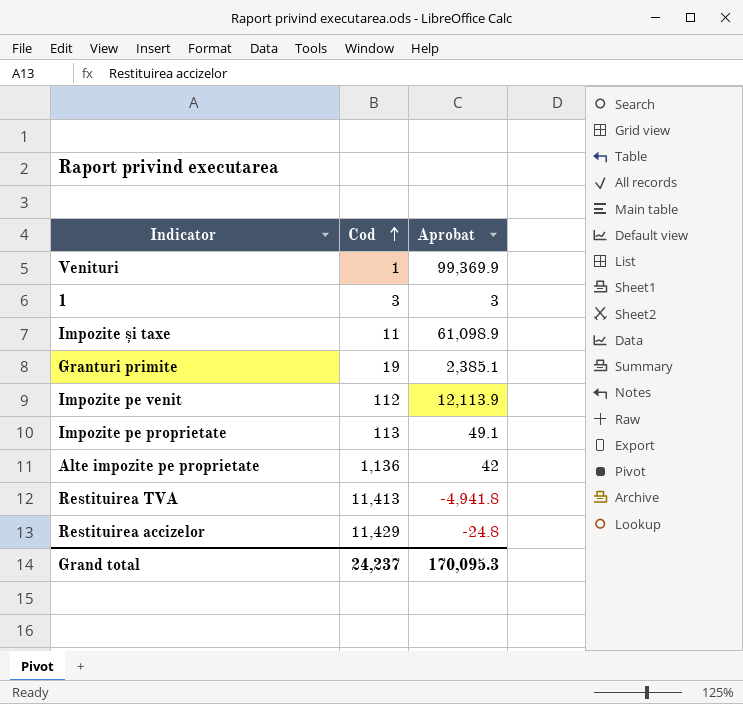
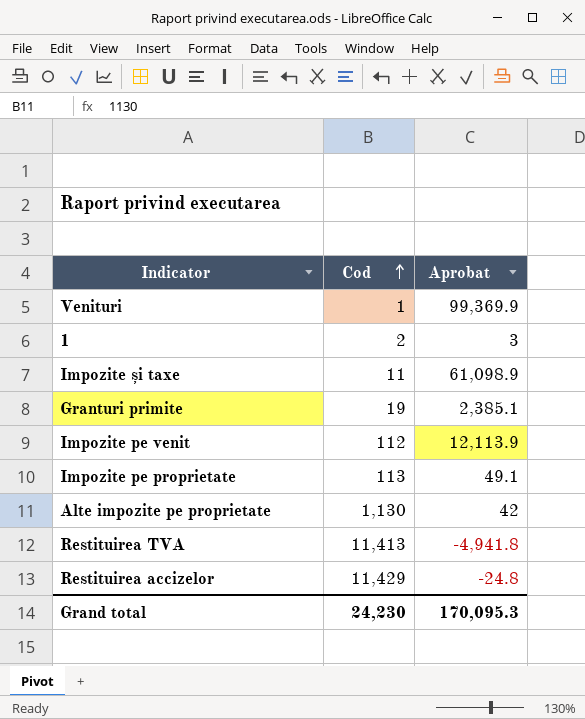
1 | Cod: 3 -> 2
Alte impozite pe proprietate | Cod: 1,136 -> 1,130
Grand total | Cod: 24,237 -> 24,230

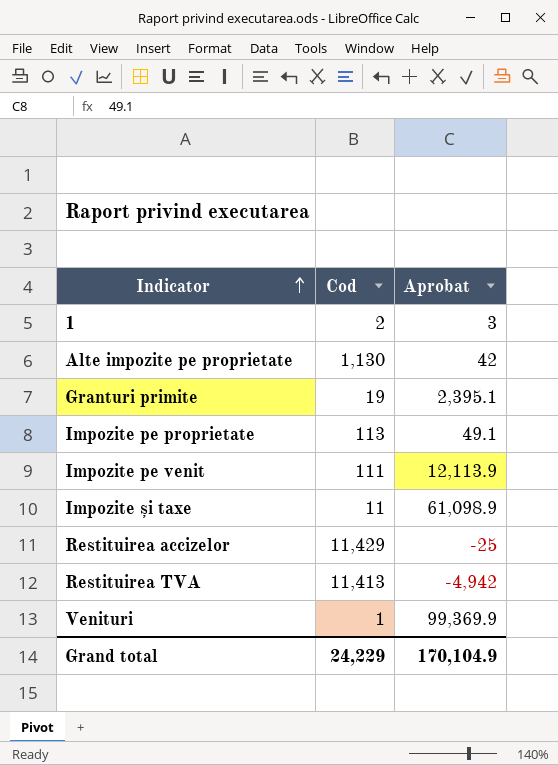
row order: Cod ascending -> Indicator ascending
Granturi primite | Aprobat: 2,385.1 -> 2,395.1
Impozite pe venit | Cod: 112 -> 111
Restituirea accizelor | Aprobat: -24.8 -> -25
Restituirea TVA | Aprobat: -4,941.8 -> -4,942
Grand total | Cod: 24,230 -> 24,229
Grand total | Aprobat: 170,095.3 -> 170,104.9

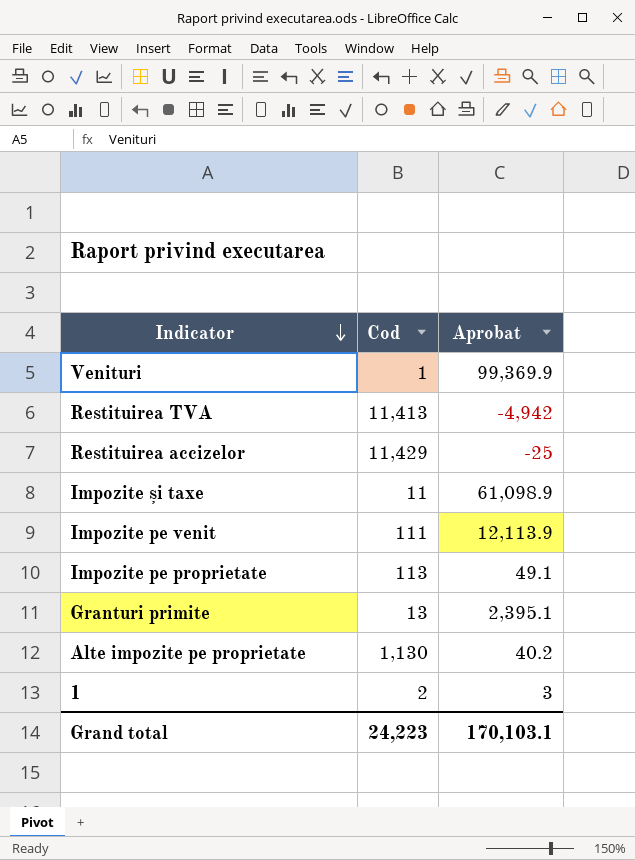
row order: Indicator ascending -> Indicator descending
Granturi primite | Cod: 19 -> 13
Alte impozite pe proprietate | Aprobat: 42 -> 40.2
Grand total | Cod: 24,229 -> 24,223
Grand total | Aprobat: 170,104.9 -> 170,103.1

